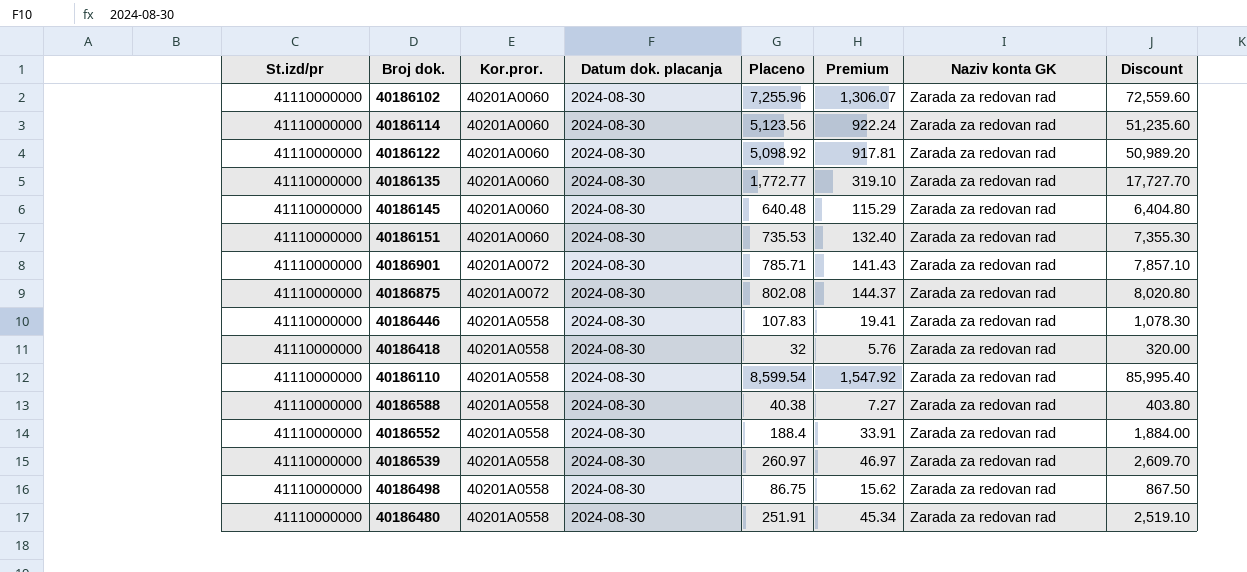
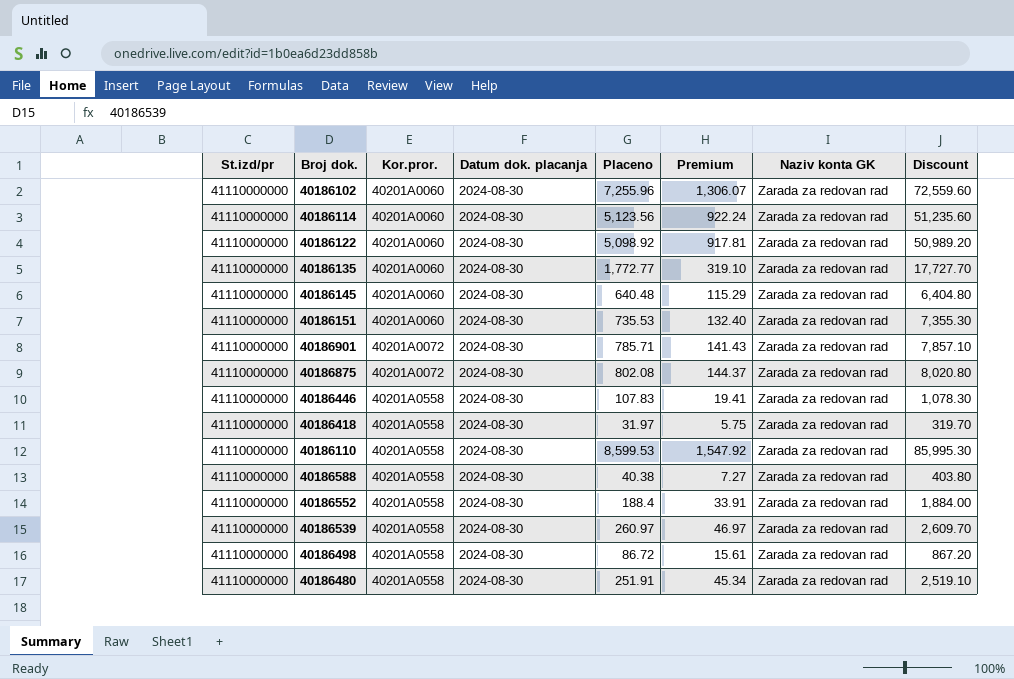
40186418 | Placeno: 32 -> 31.97
40186418 | Premium: 5.76 -> 5.75
40186418 | Discount: 320.00 -> 319.70
40186110 | Placeno: 8,599.54 -> 8,599.53
40186110 | Discount: 85,995.40 -> 85,995.30
40186498 | Placeno: 86.75 -> 86.72
40186498 | Premium: 15.62 -> 15.61
40186498 | Discount: 867.50 -> 867.20

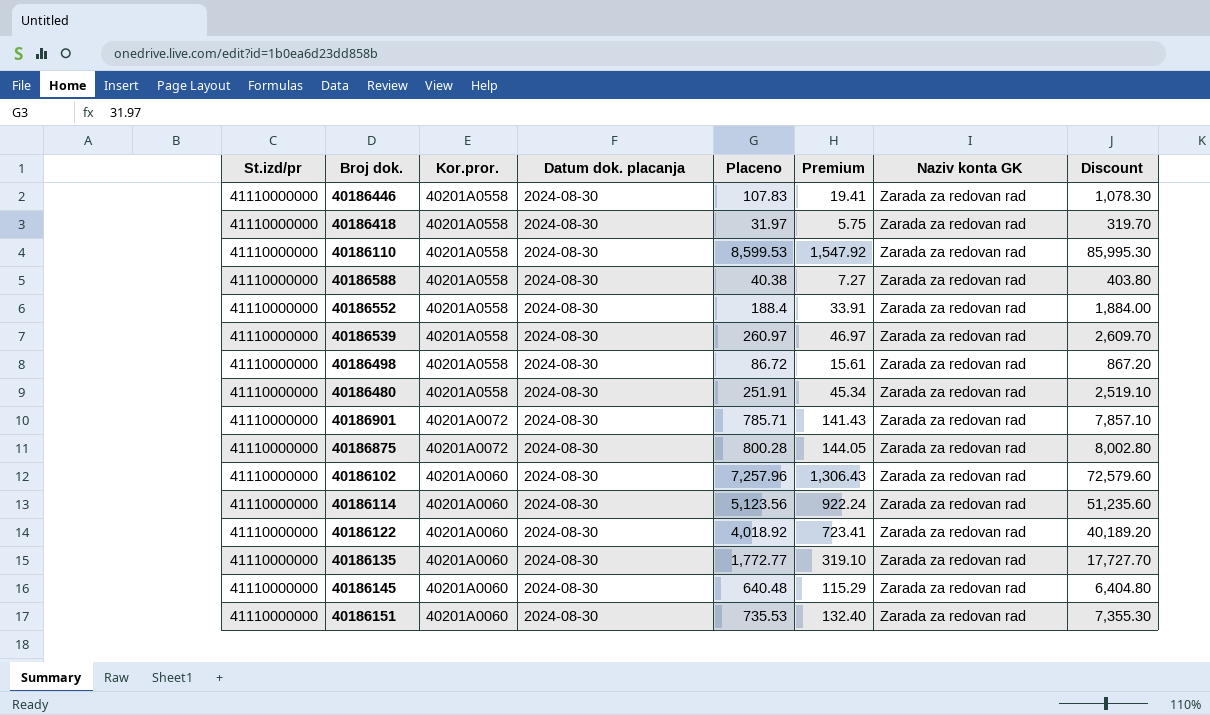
row order: Kor.pror. ascending -> Kor.pror. descending
40186875 | Placeno: 802.08 -> 800.28
40186875 | Premium: 144.37 -> 144.05
40186875 | Discount: 8,020.80 -> 8,002.80
40186102 | Placeno: 7,255.96 -> 7,257.96
40186102 | Premium: 1,306.07 -> 1,306.43
40186102 | Discount: 72,559.60 -> 72,579.60
40186122 | Placeno: 5,098.92 -> 4,018.92
40186122 | Premium: 917.81 -> 723.41
40186122 | Discount: 50,989.20 -> 40,189.20

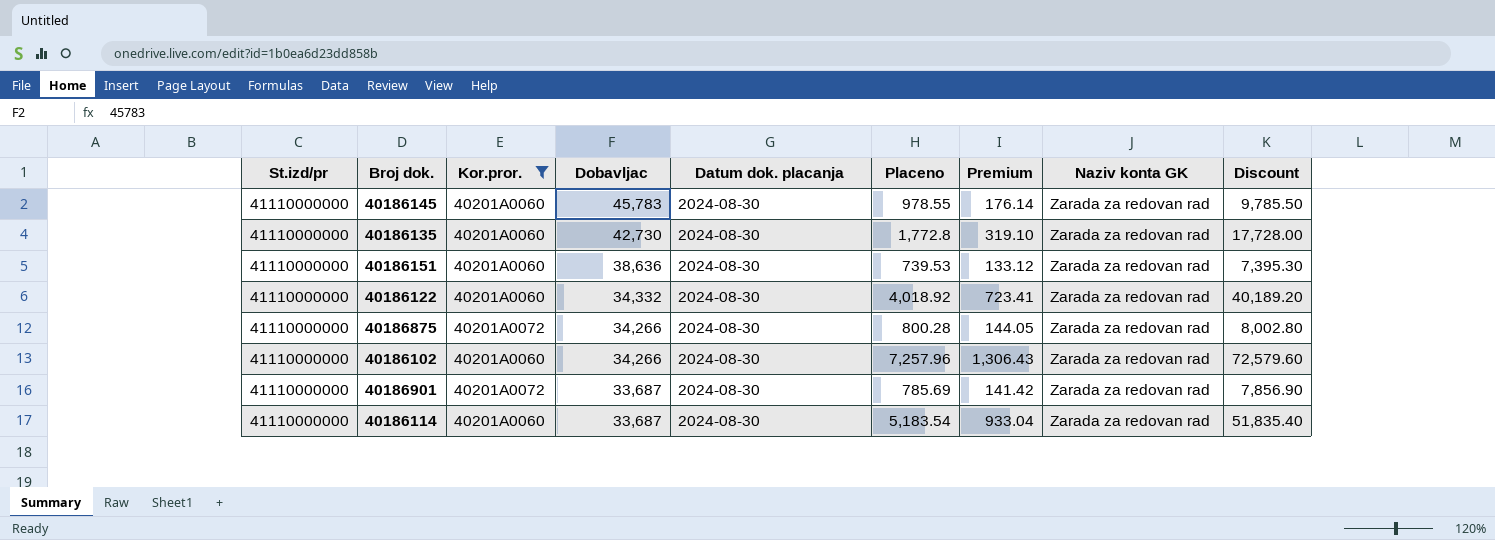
filter: none -> Kor.pror. != 40201A0558
row order: Kor.pror. descending -> Dobavljac descending
column Dobavljac | position: none -> 4
40186145 | Placeno: 640.48 -> 978.55
40186145 | Premium: 115.29 -> 176.14
40186145 | Discount: 6,404.80 -> 9,785.50
40186135 | Placeno: 1,772.77 -> 1,772.8
40186135 | Discount: 17,727.70 -> 17,728.00
40186151 | Placeno: 735.53 -> 739.53
40186151 | Premium: 132.40 -> 133.12
40186151 | Discount: 7,355.30 -> 7,395.30
40186901 | Placeno: 785.71 -> 785.69
40186901 | Premium: 141.43 -> 141.42
40186901 | Discount: 7,857.10 -> 7,856.90
40186114 | Placeno: 5,123.56 -> 5,183.54
40186114 | Premium: 922.24 -> 933.04
40186114 | Discount: 51,235.60 -> 51,835.40

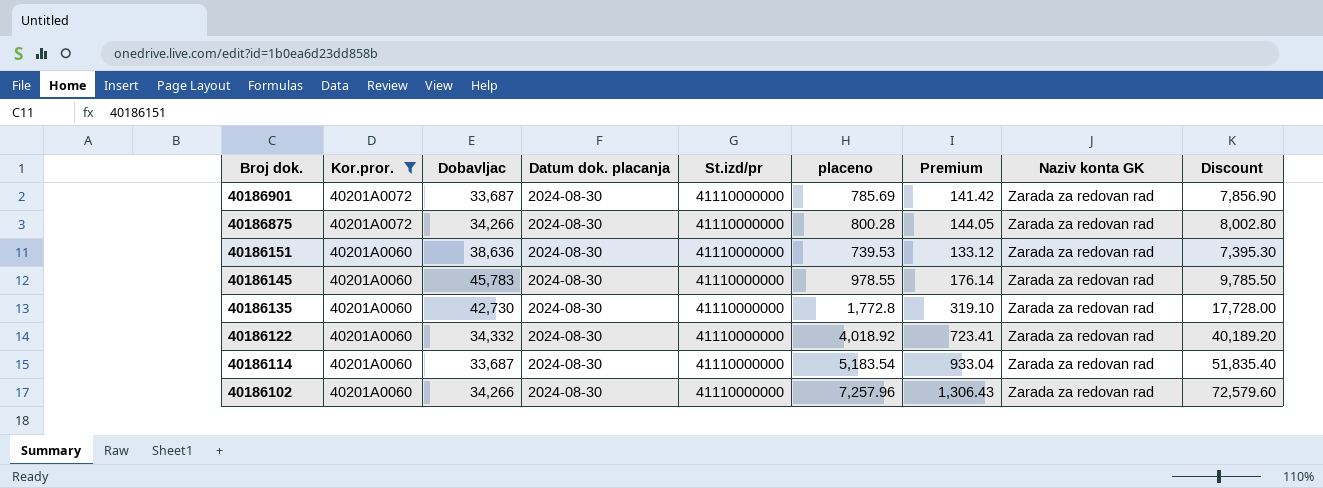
row order: Dobavljac descending -> Broj dok. descending
column St.izd/pr | position: 1 -> 5
column name: Placeno -> placeno

